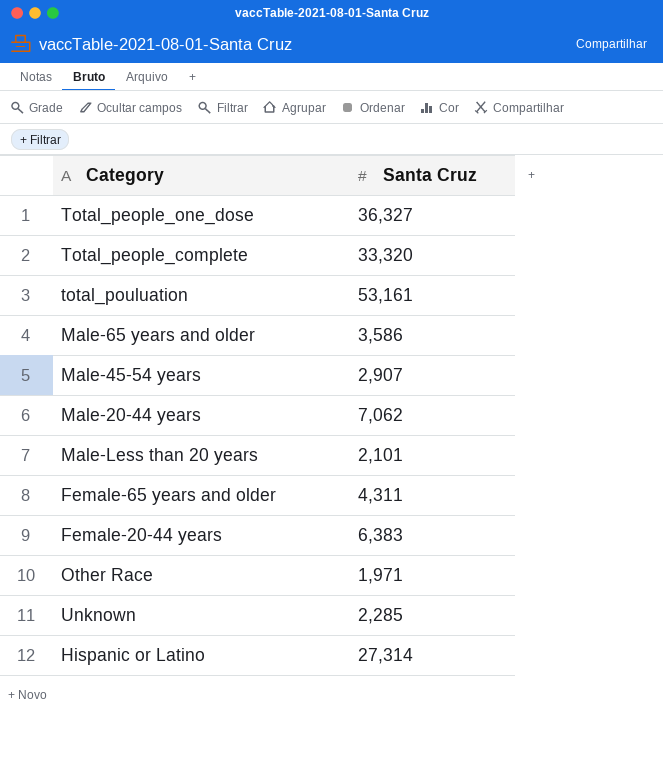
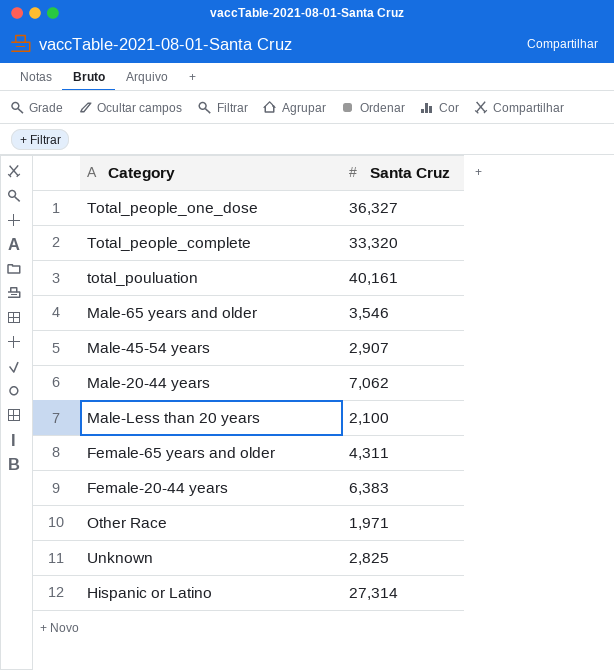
total_pouluation | Santa Cruz: 53,161 -> 40,161
Male-65 years and older | Santa Cruz: 3,586 -> 3,546
Male-Less than 20 years | Santa Cruz: 2,101 -> 2,100
Unknown | Santa Cruz: 2,285 -> 2,825

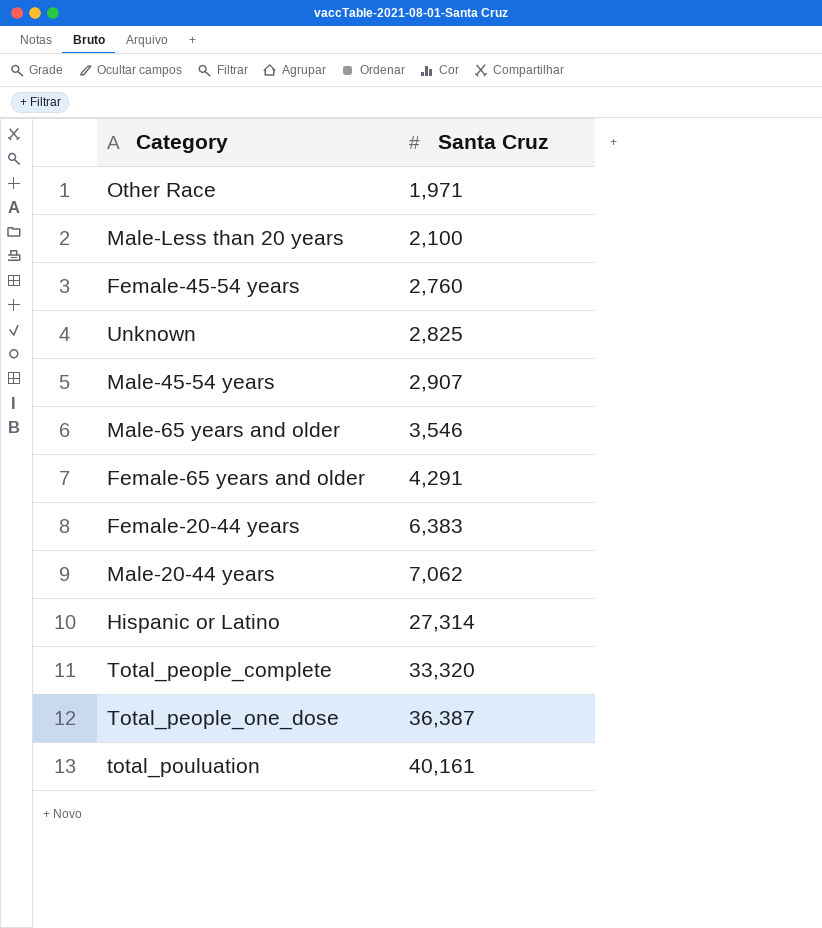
row order: none -> Santa Cruz ascending
row Female-45-54 years: none -> 2,760
Female-65 years and older | Santa Cruz: 4,311 -> 4,291
Total_people_one_dose | Santa Cruz: 36,327 -> 36,387

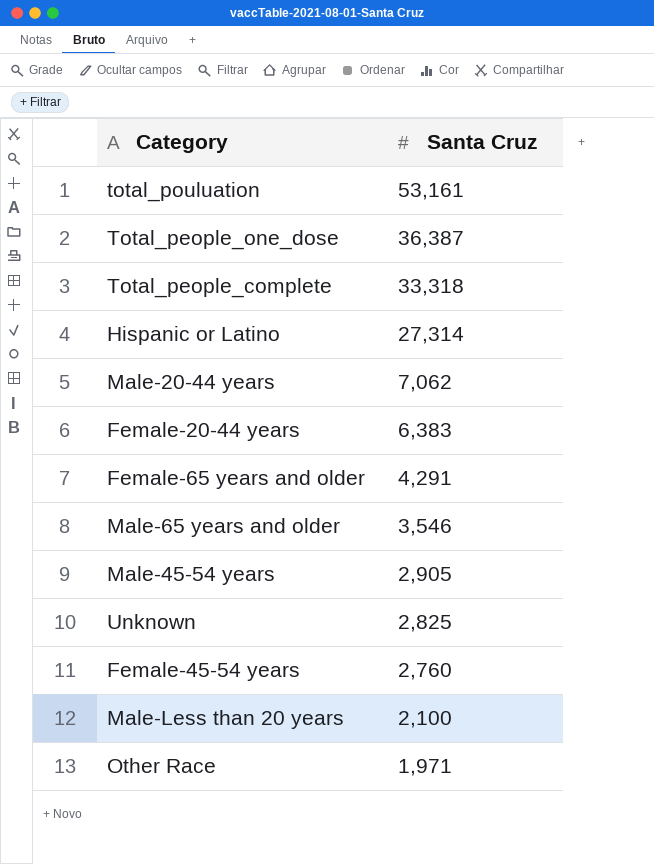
row order: Santa Cruz ascending -> Santa Cruz descending
total_pouluation | Santa Cruz: 40,161 -> 53,161
Total_people_complete | Santa Cruz: 33,320 -> 33,318
Male-45-54 years | Santa Cruz: 2,907 -> 2,905

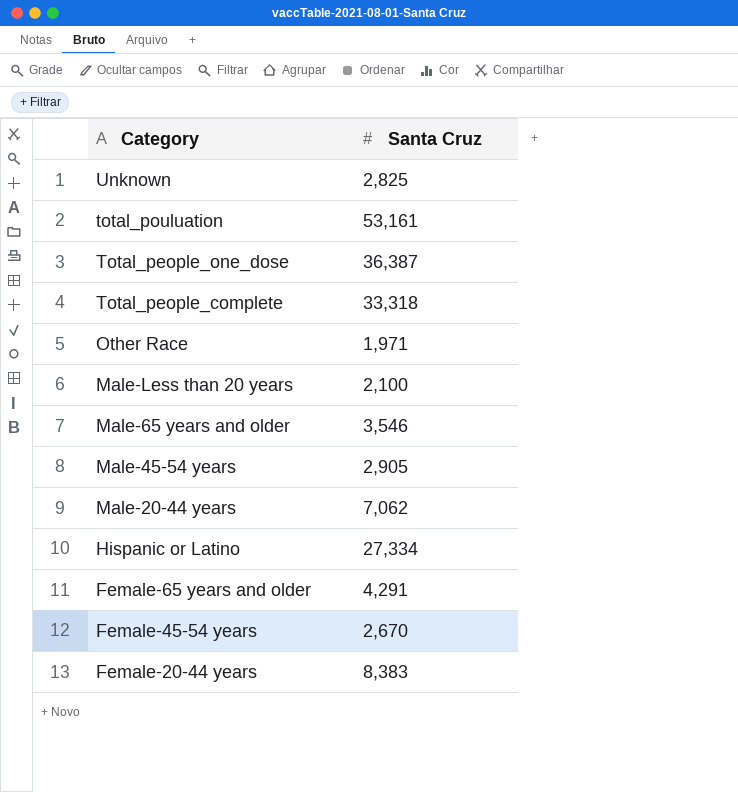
row order: Santa Cruz descending -> Category descending
Hispanic or Latino | Santa Cruz: 27,314 -> 27,334
Female-45-54 years | Santa Cruz: 2,760 -> 2,670
Female-20-44 years | Santa Cruz: 6,383 -> 8,383

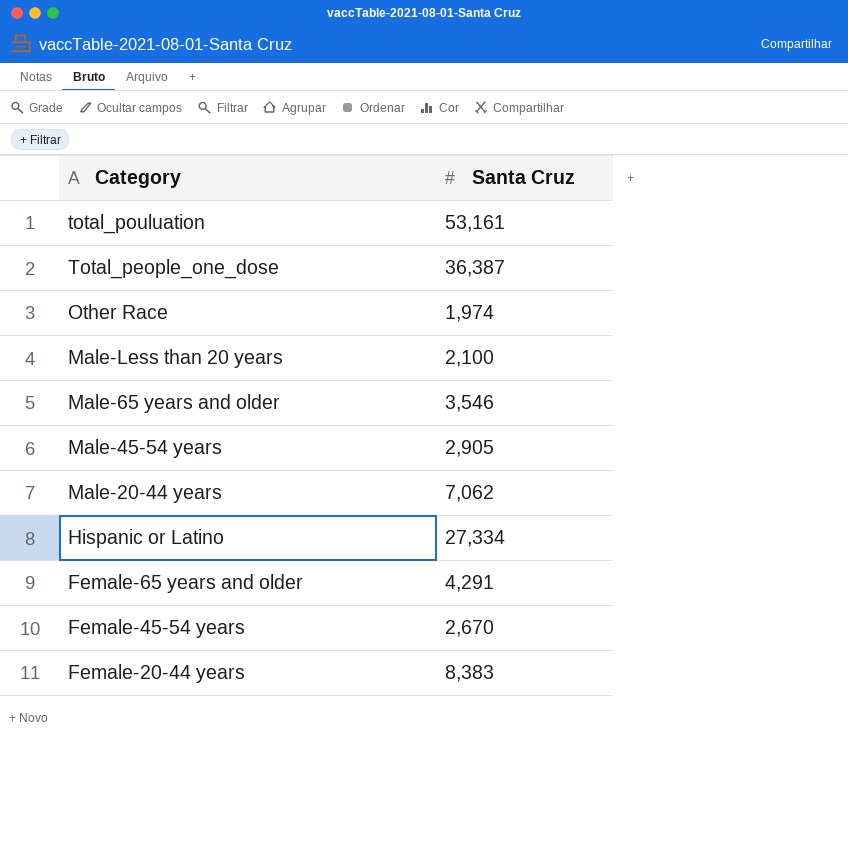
row Unknown: 2,825 -> none
row Total_people_complete: 33,318 -> none
Other Race | Santa Cruz: 1,971 -> 1,974

